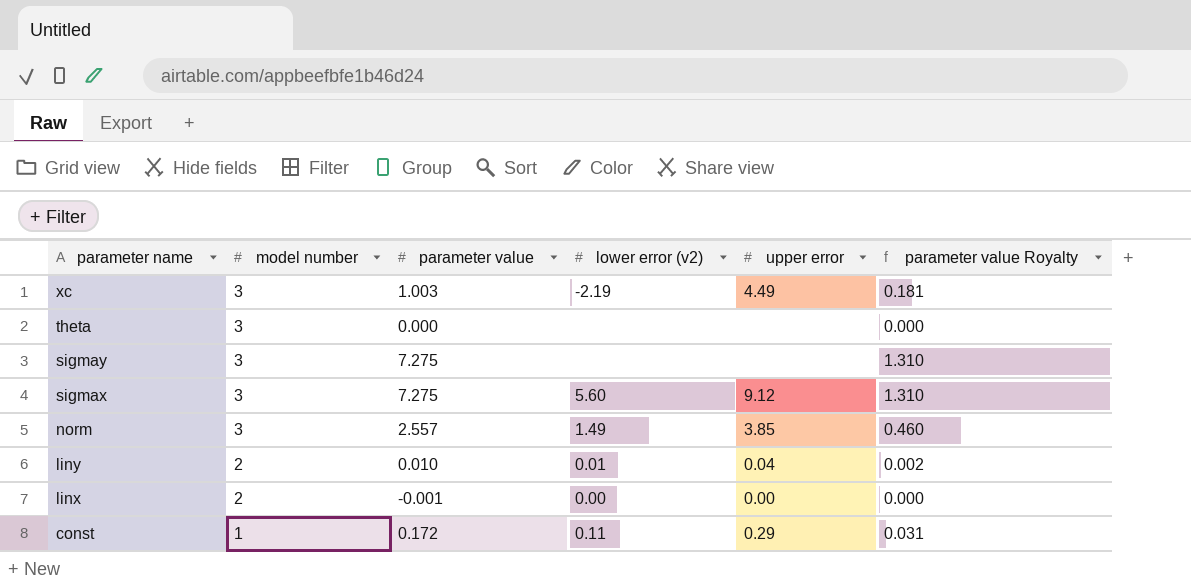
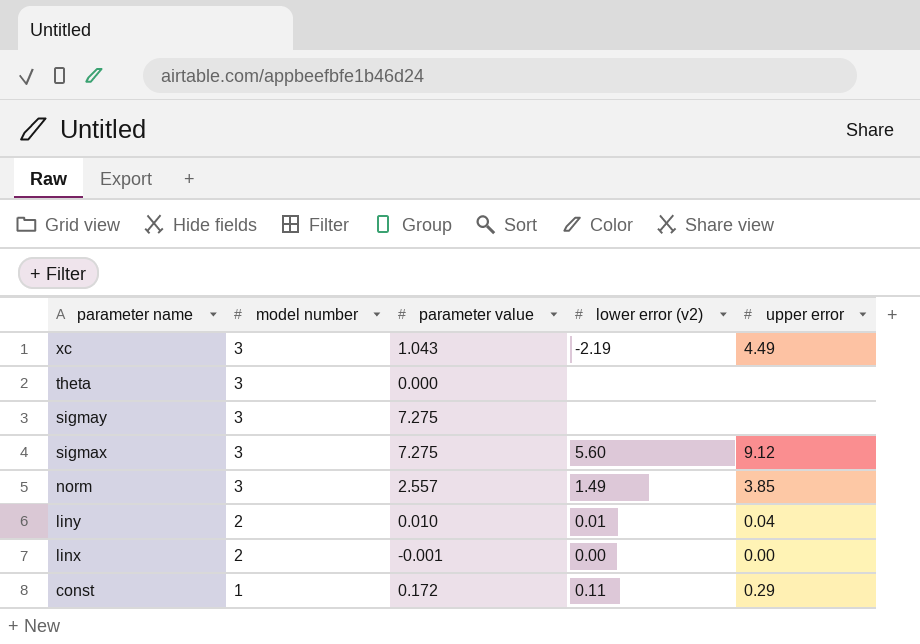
column parameter value Royalty | formula: [parameter value] * 0.18 -> none
xc | parameter value: 1.003 -> 1.043

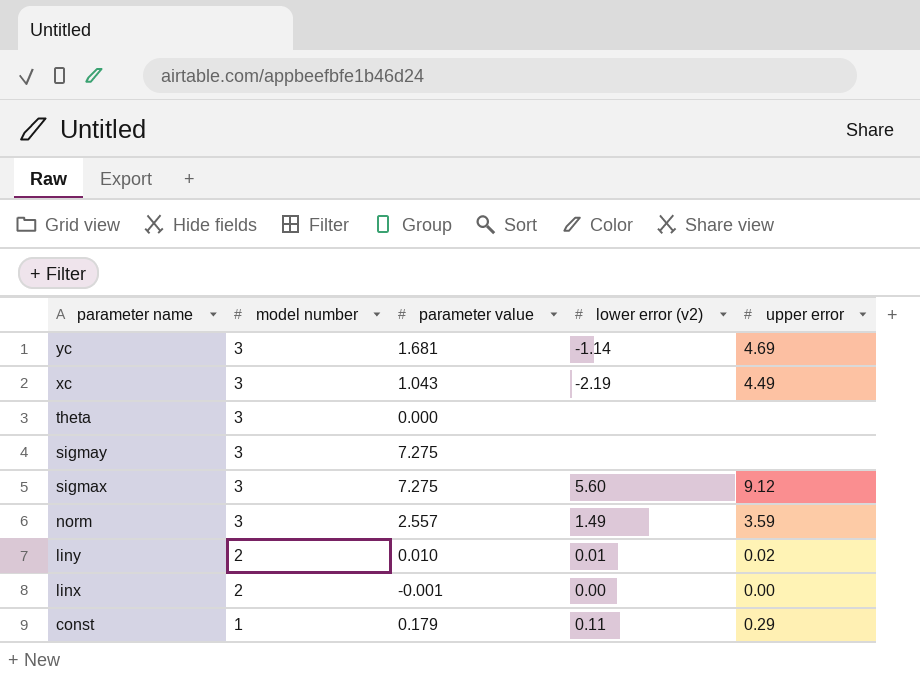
row yc: none -> 3 | 1.681 | -1.14 | 4.69
norm | upper error: 3.85 -> 3.59
liny | upper error: 0.04 -> 0.02
const | parameter value: 0.172 -> 0.179

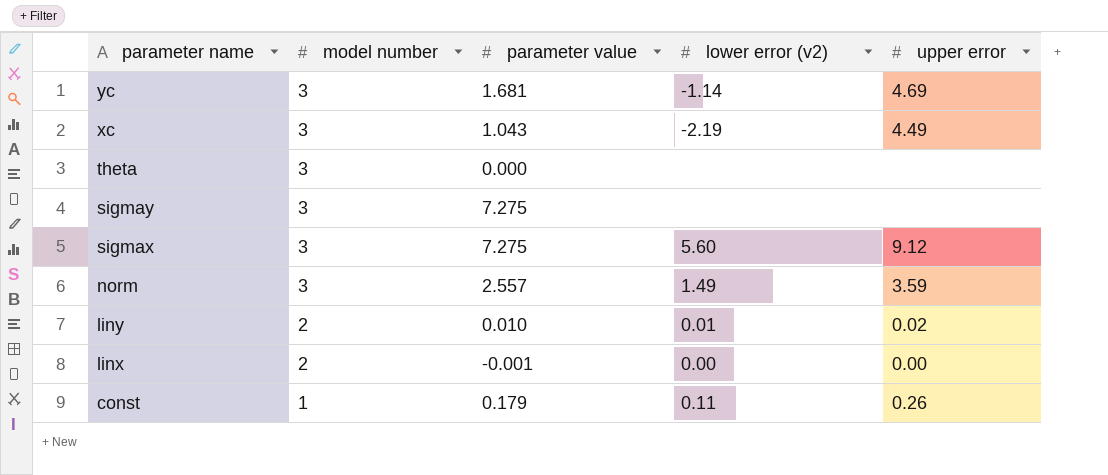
const | upper error: 0.29 -> 0.26

